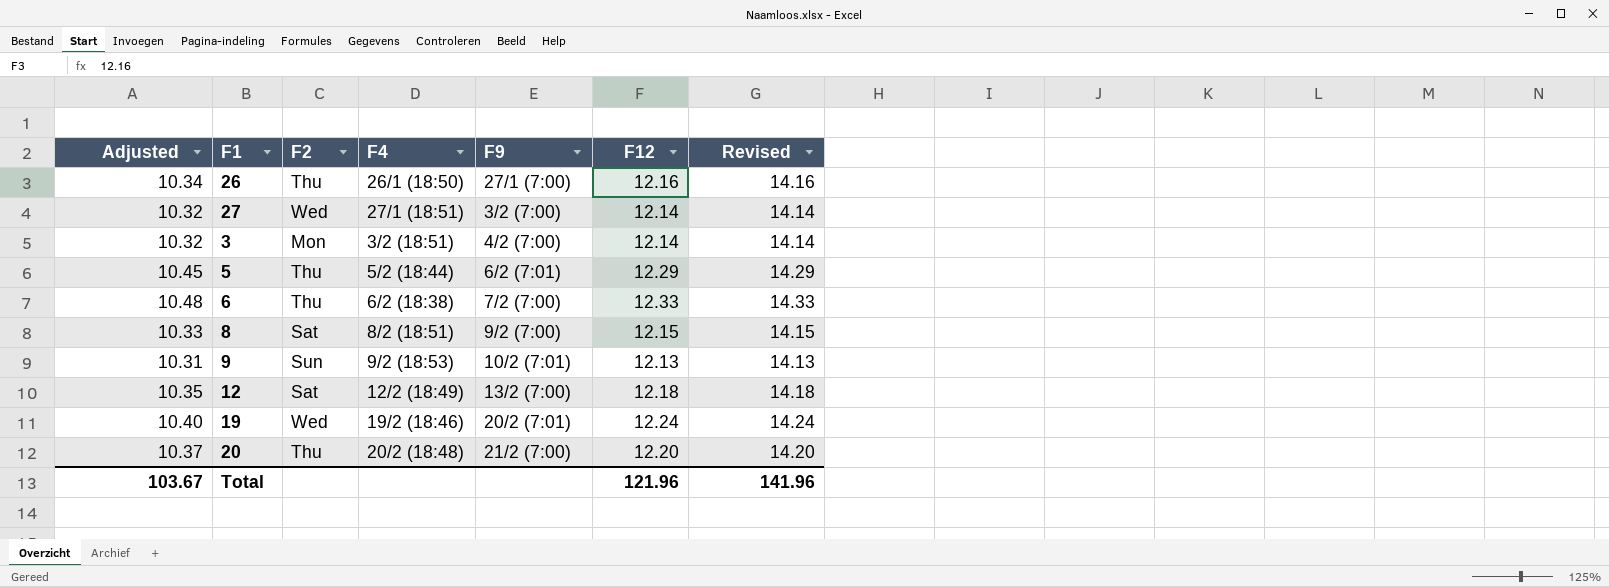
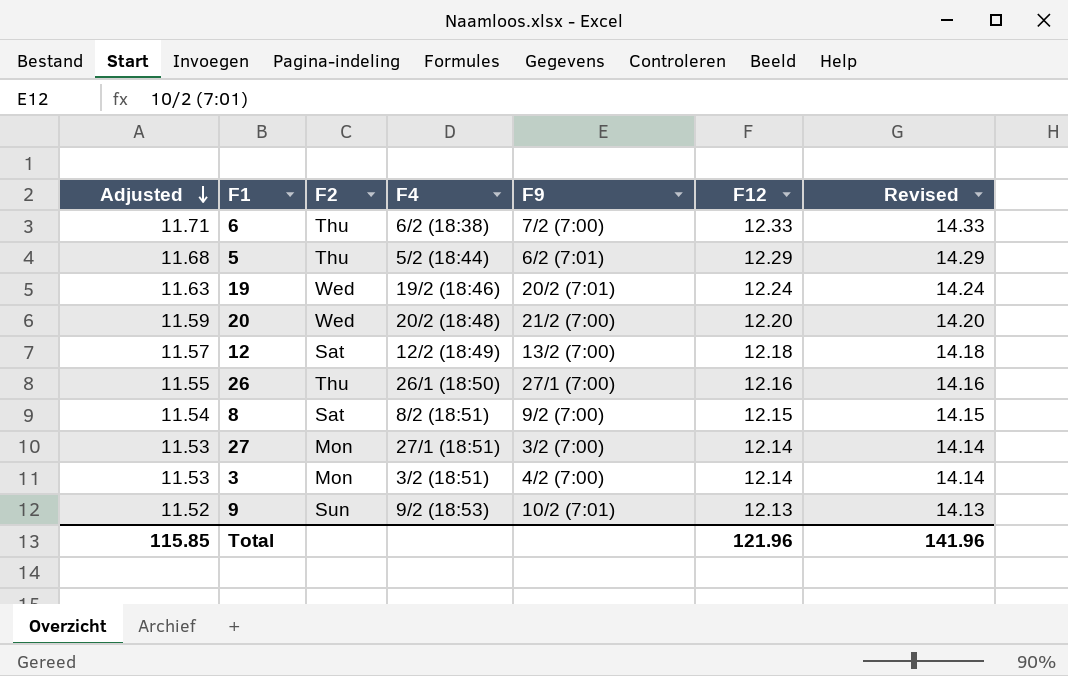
row order: none -> Adjusted descending
column Adjusted | formula: [F12] * 0.85 -> [F12] * 0.95
20 | F2: Thu -> Wed
27 | F2: Wed -> Mon
Total | Adjusted: 103.67 -> 115.85

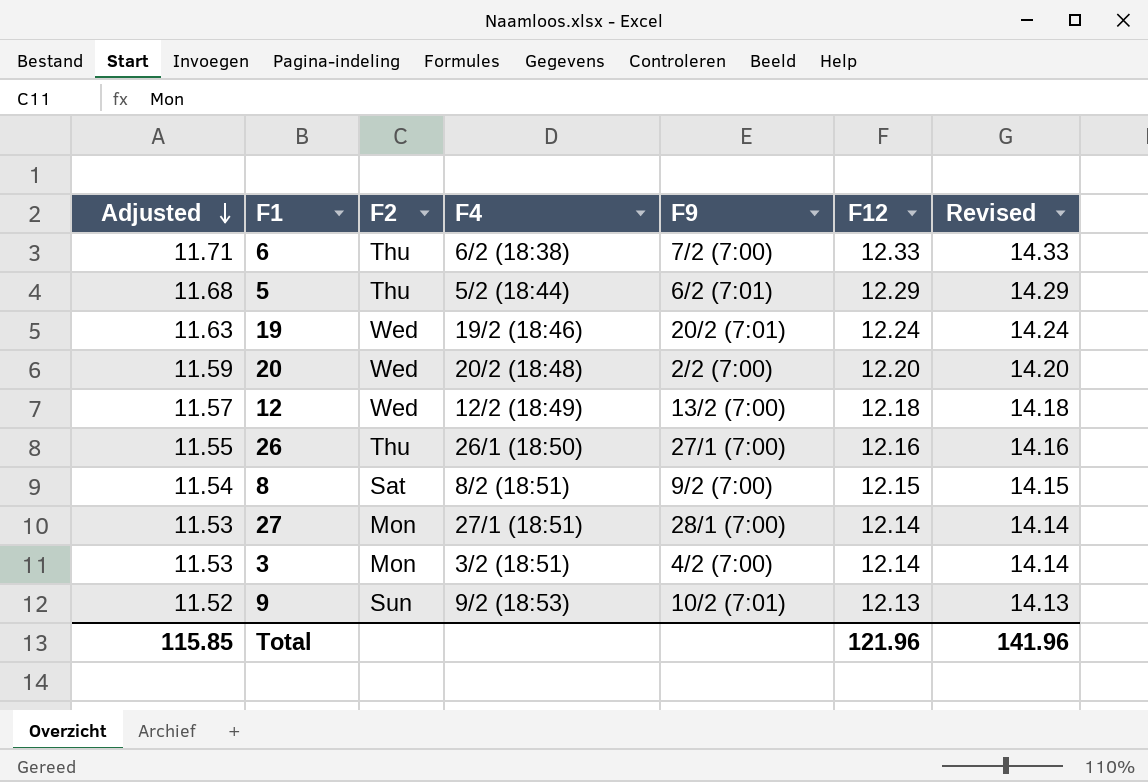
20 | F9: 21/2 (7:00) -> 2/2 (7:00)
12 | F2: Sat -> Wed
27 | F9: 3/2 (7:00) -> 28/1 (7:00)

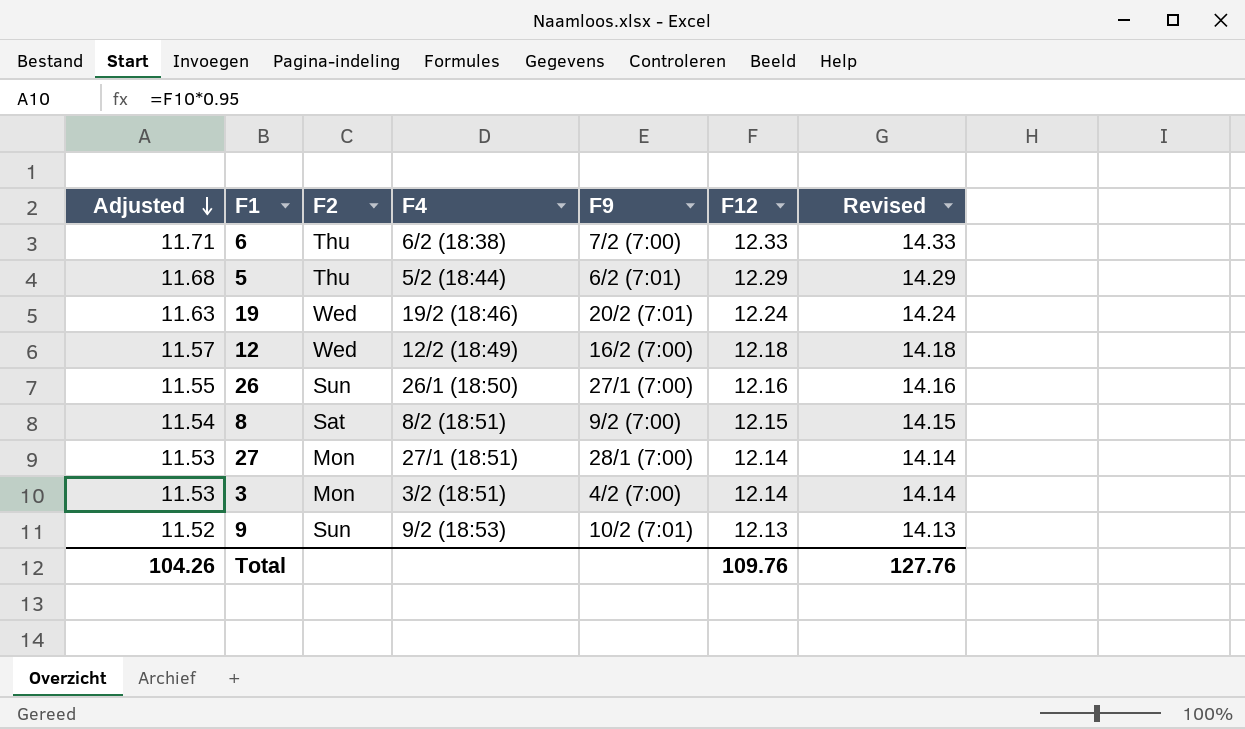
row 20: 11.59 | Wed | 20/2 (18:48) | 2/2 (7:00) | 12.20 | 14.20 -> none
12 | F9: 13/2 (7:00) -> 16/2 (7:00)
26 | F2: Thu -> Sun
Total | Adjusted: 115.85 -> 104.26
Total | F12: 121.96 -> 109.76
Total | Revised: 141.96 -> 127.76

